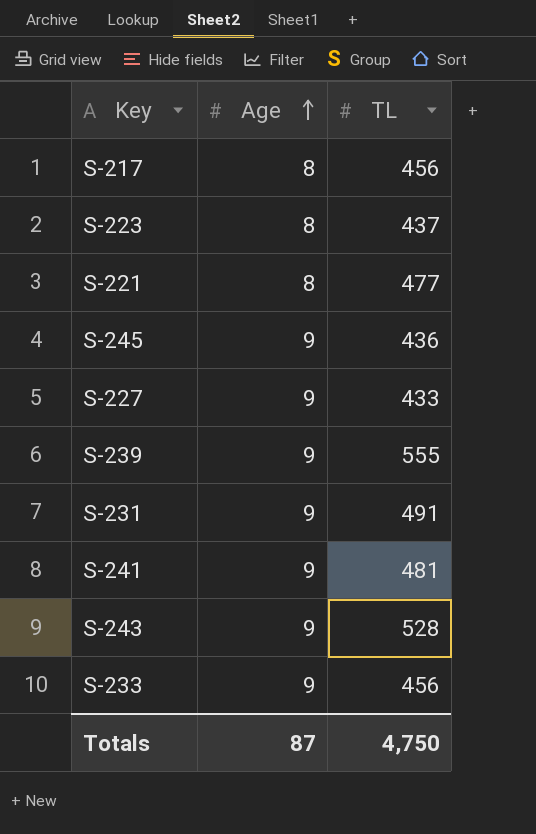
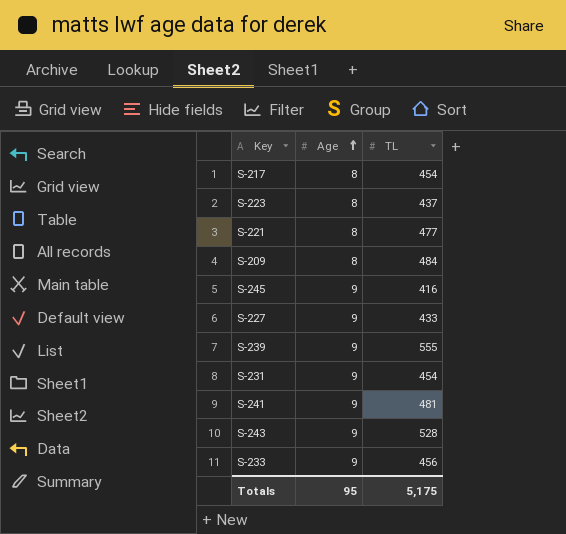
S-217 | TL: 456 -> 454
row S-209: none -> 8 | 484
S-245 | TL: 436 -> 416
S-231 | TL: 491 -> 454
Totals | Age: 87 -> 95
Totals | TL: 4,750 -> 5,175

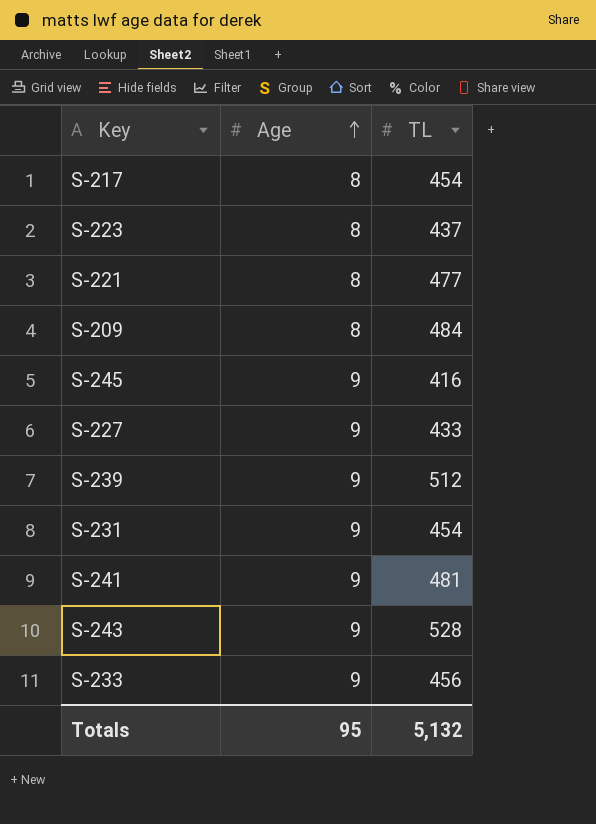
S-239 | TL: 555 -> 512
Totals | TL: 5,175 -> 5,132

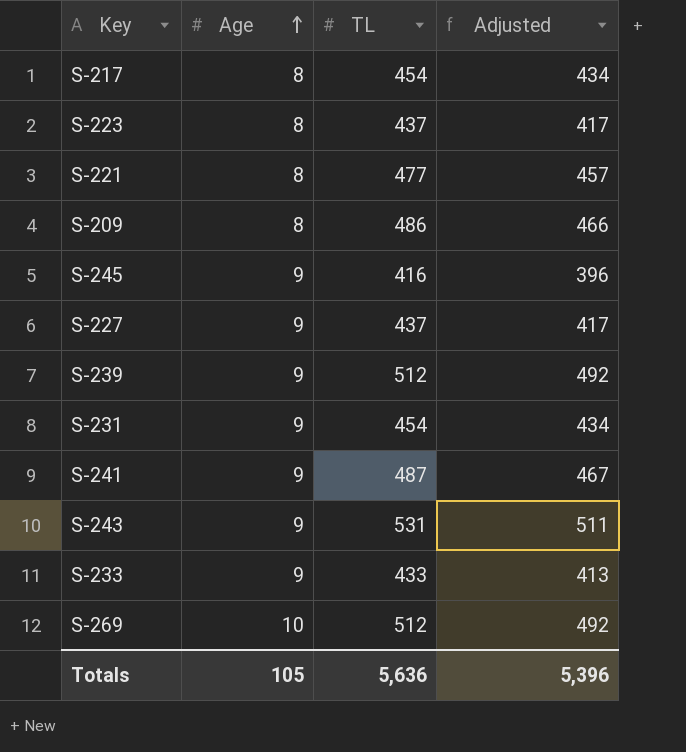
column Adjusted | formula: none -> [TL] - 20
S-209 | TL: 484 -> 486
S-227 | TL: 433 -> 437
S-241 | TL: 481 -> 487
S-243 | TL: 528 -> 531
S-233 | TL: 456 -> 433
row S-269: none -> 10 | 512 | 492
Totals | Age: 95 -> 105
Totals | TL: 5,132 -> 5,636

